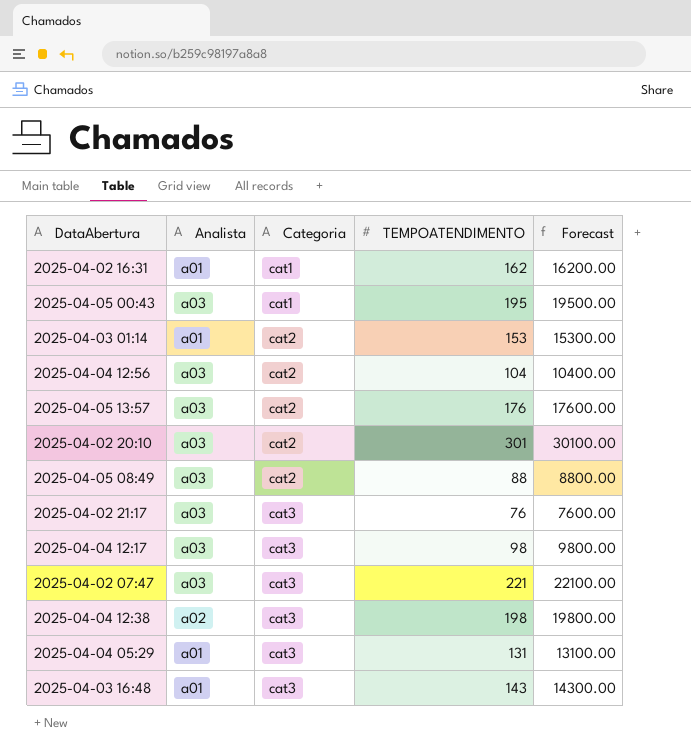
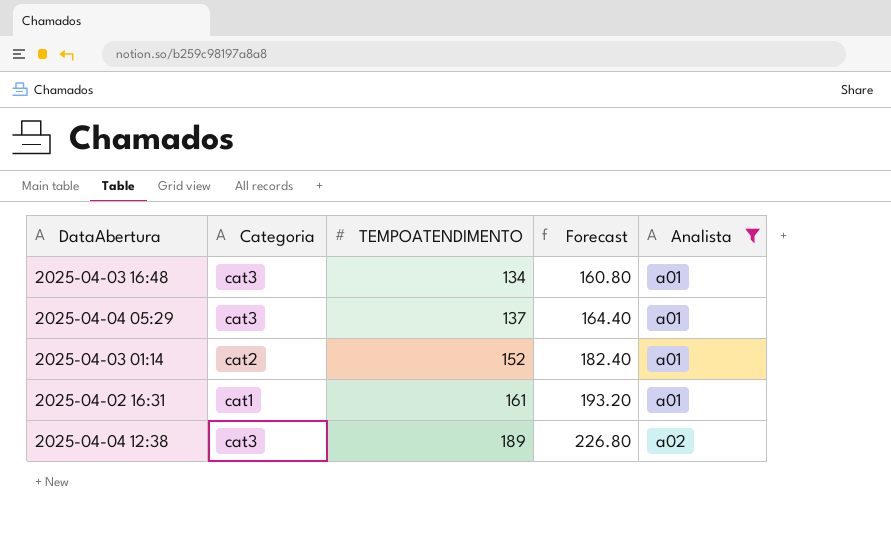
filter: none -> Analista != a03
row order: Categoria ascending -> TEMPOATENDIMENTO ascending
column Forecast | formula: [TEMPOATENDIMENTO] * 100 -> [TEMPOATENDIMENTO] * 1.2
column Analista | position: 2 -> 5
2025-04-03 16:48 | TEMPOATENDIMENTO: 143 -> 134
2025-04-04 05:29 | TEMPOATENDIMENTO: 131 -> 137
2025-04-03 01:14 | TEMPOATENDIMENTO: 153 -> 152
2025-04-02 16:31 | TEMPOATENDIMENTO: 162 -> 161
2025-04-04 12:38 | TEMPOATENDIMENTO: 198 -> 189

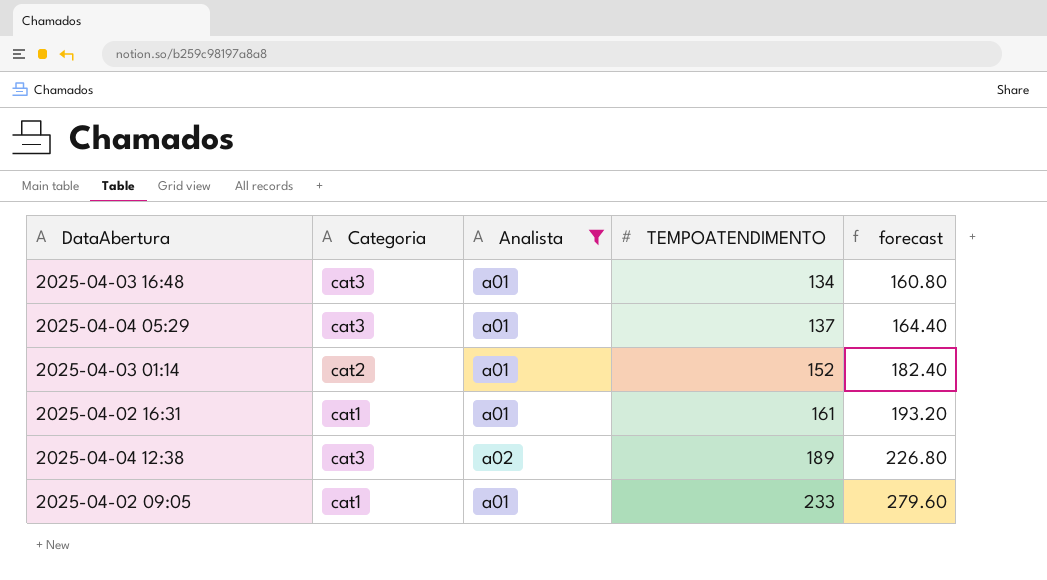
column Analista | position: 5 -> 3
column name: Forecast -> forecast
row 2025-04-02 09:05: none -> cat1 | a01 | 233 | 279.60

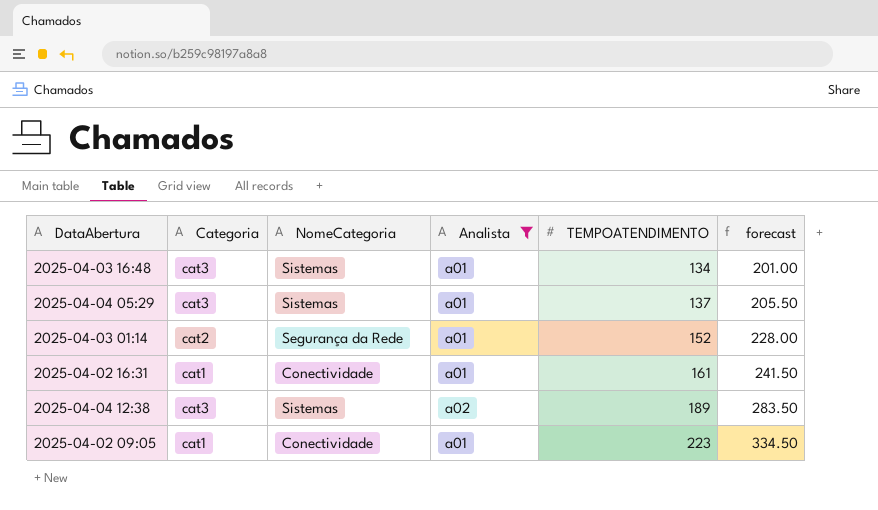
column NomeCategoria | position: none -> 3
column forecast | formula: [TEMPOATENDIMENTO] * 1.2 -> [TEMPOATENDIMENTO] * 1.5
2025-04-02 09:05 | TEMPOATENDIMENTO: 233 -> 223

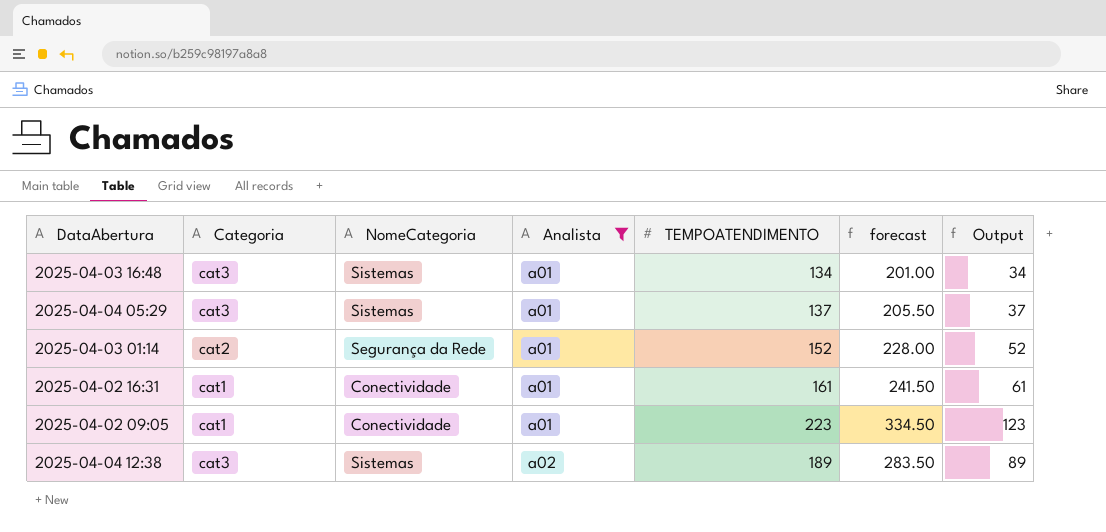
row order: TEMPOATENDIMENTO ascending -> Analista ascending
column Output | formula: none -> [TEMPOATENDIMENTO] - 100

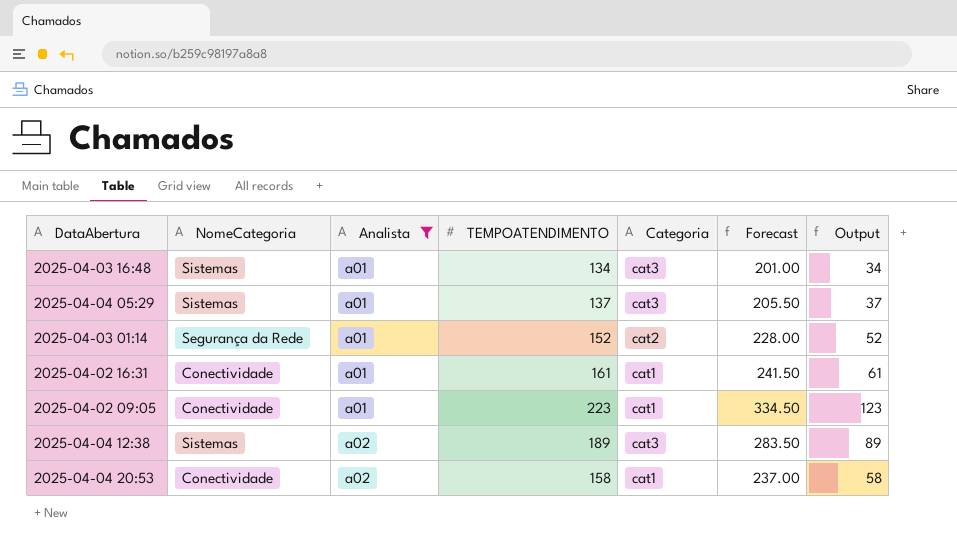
column Categoria | position: 2 -> 5
column name: forecast -> Forecast
row 2025-04-04 20:53: none -> Conectividade | a02 | 158 | cat1 | 237.00 | 58

